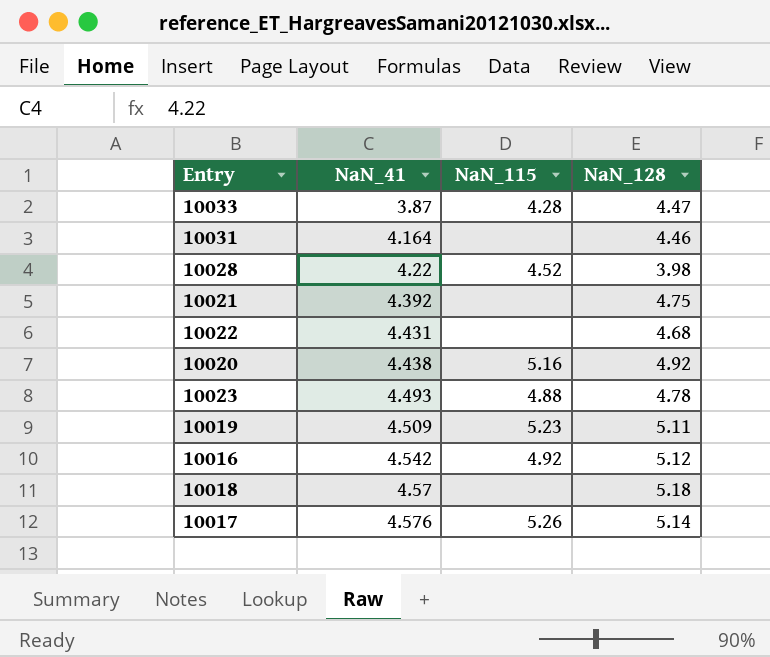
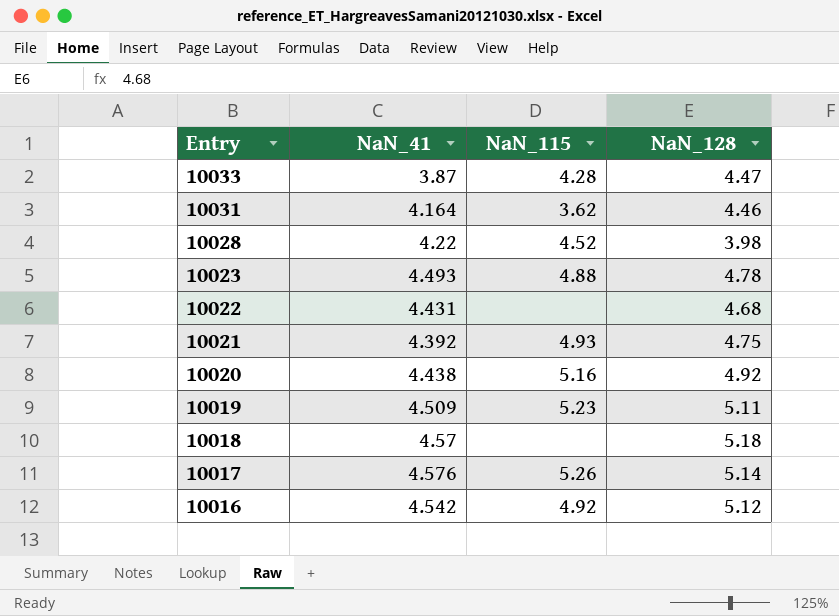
row order: NaN_41 ascending -> Entry descending
10031 | NaN_115: none -> 3.62
10021 | NaN_115: none -> 4.93

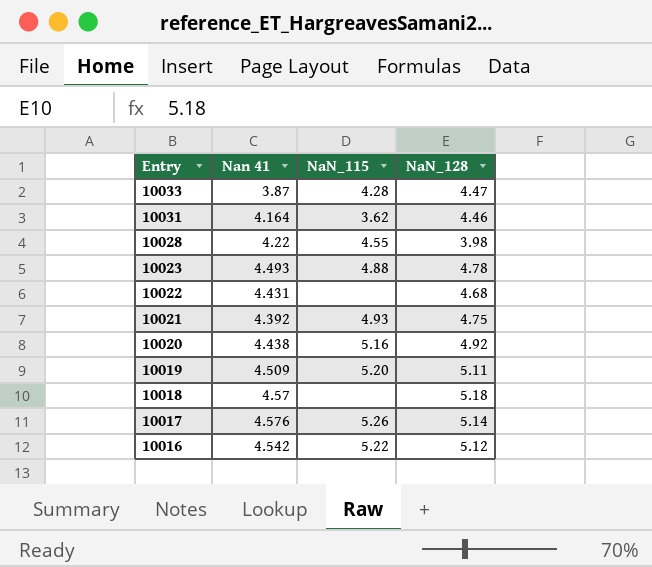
column name: NaN_41 -> Nan 41
10028 | NaN_115: 4.52 -> 4.55
10019 | NaN_115: 5.23 -> 5.20
10016 | NaN_115: 4.92 -> 5.22

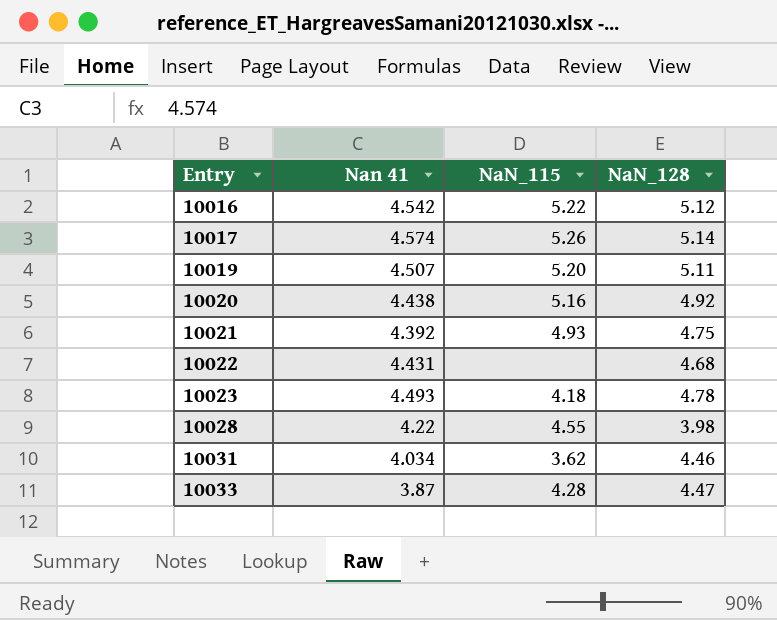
row order: Entry descending -> Entry ascending
row 10018: 4.57 | none | 5.18 -> none
10017 | Nan 41: 4.576 -> 4.574
10019 | Nan 41: 4.509 -> 4.507
10023 | NaN_115: 4.88 -> 4.18
10031 | Nan 41: 4.164 -> 4.034

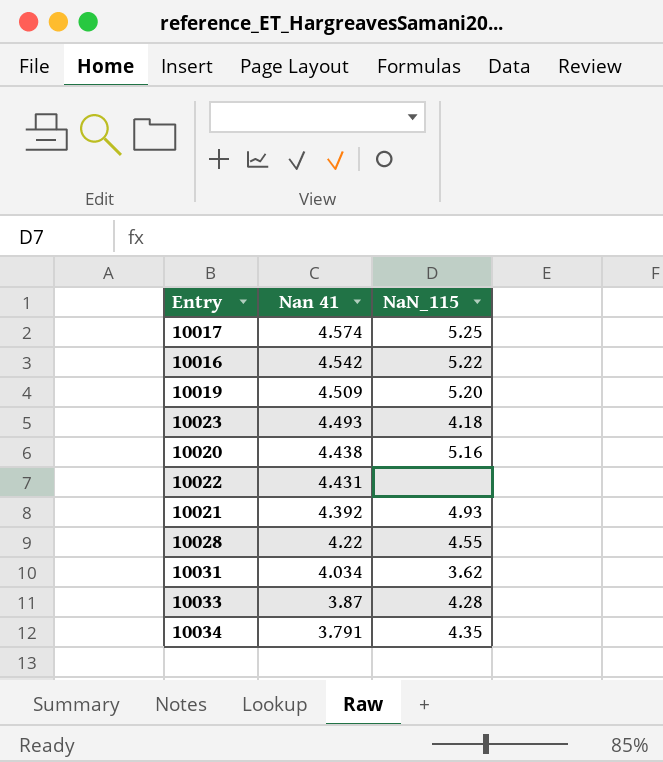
row order: Entry ascending -> Nan 41 descending
column NaN_128 | position: 4 -> none
10017 | NaN_115: 5.26 -> 5.25
10019 | Nan 41: 4.507 -> 4.509
row 10034: none -> 3.791 | 4.35

